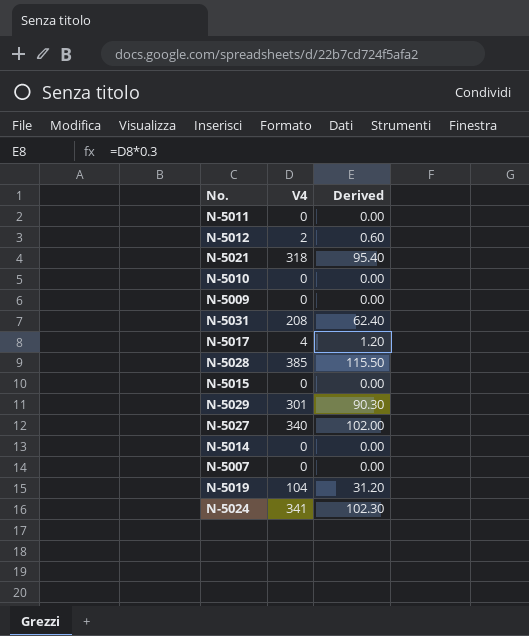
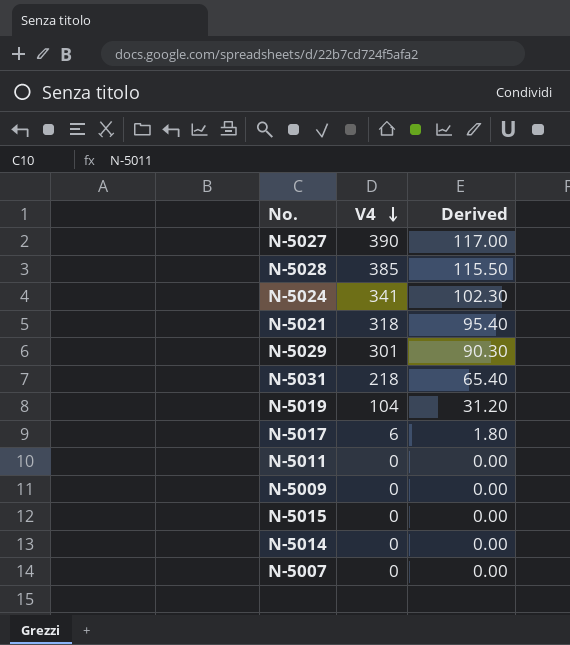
row order: none -> V4 descending
row N-5012: 2 | 0.60 -> none
row N-5010: 0 | 0.00 -> none
N-5027 | V4: 340 -> 390
N-5027 | Derived: 102.00 -> 117.00
N-5031 | V4: 208 -> 218
N-5031 | Derived: 62.40 -> 65.40
N-5017 | V4: 4 -> 6
N-5017 | Derived: 1.20 -> 1.80

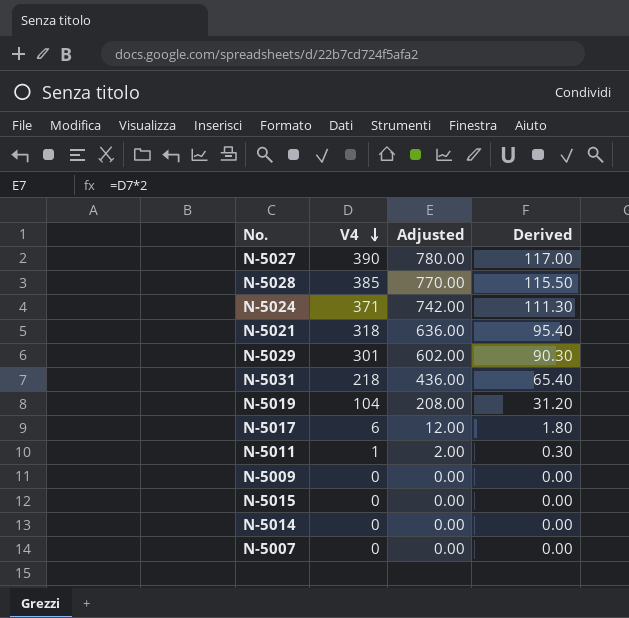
column Adjusted | formula: none -> [V4] * 2
N-5024 | V4: 341 -> 371
N-5024 | Derived: 102.30 -> 111.30
N-5011 | V4: 0 -> 1
N-5011 | Derived: 0.00 -> 0.30

